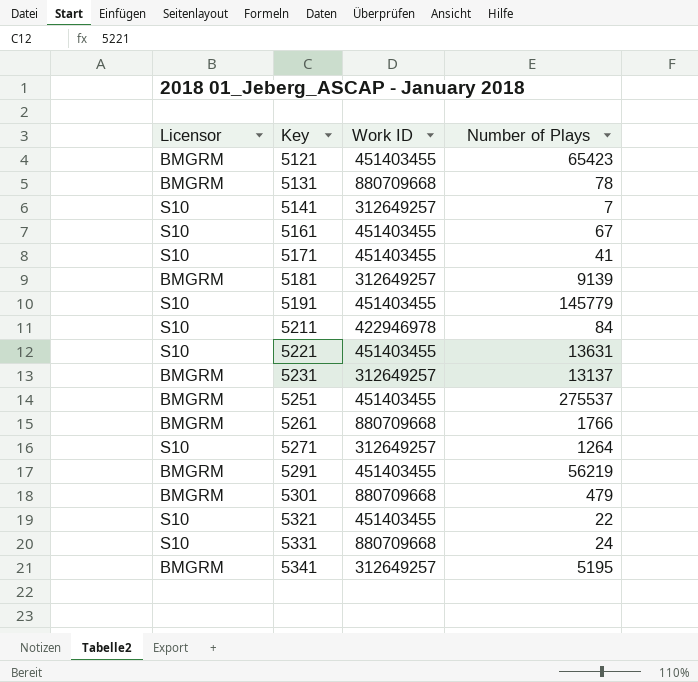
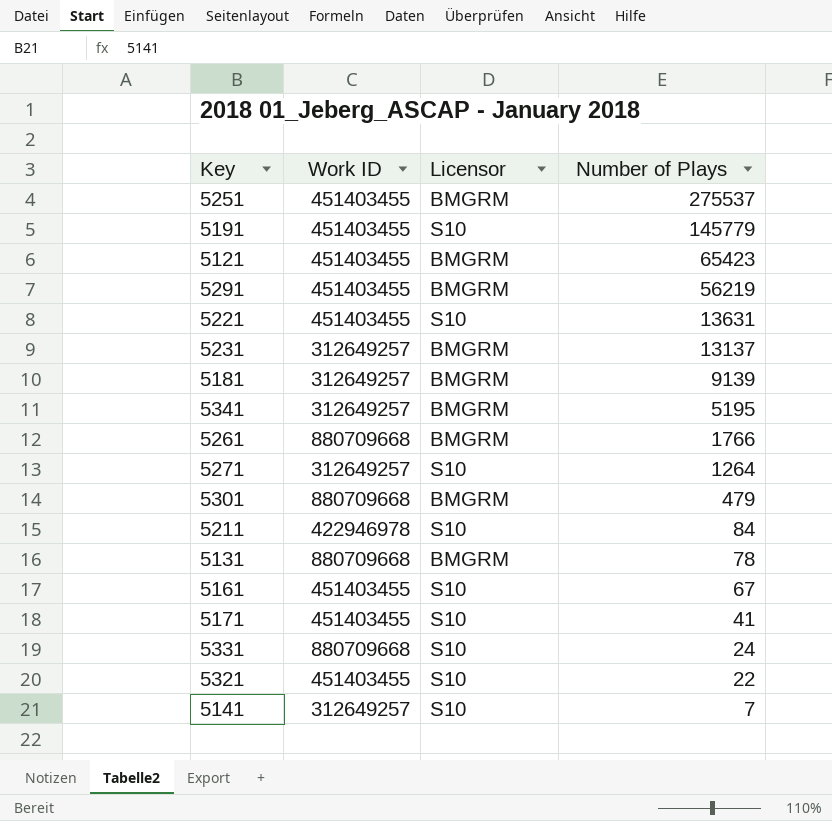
row order: Key ascending -> Number of Plays descending
column Licensor | position: 1 -> 3

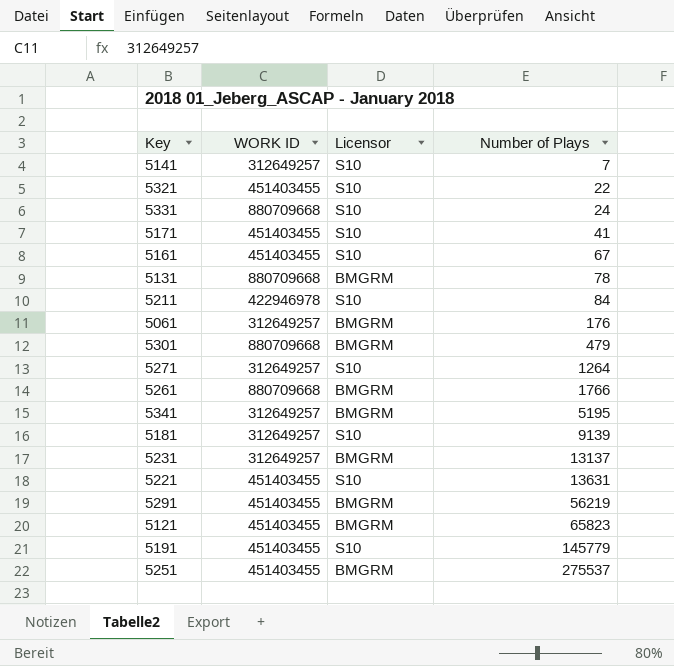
row order: Number of Plays descending -> Number of Plays ascending
column name: Work ID -> WORK ID
row 5061: none -> 312649257 | BMGRM | 176
5181 | Licensor: BMGRM -> S10
5121 | Number of Plays: 65423 -> 65823

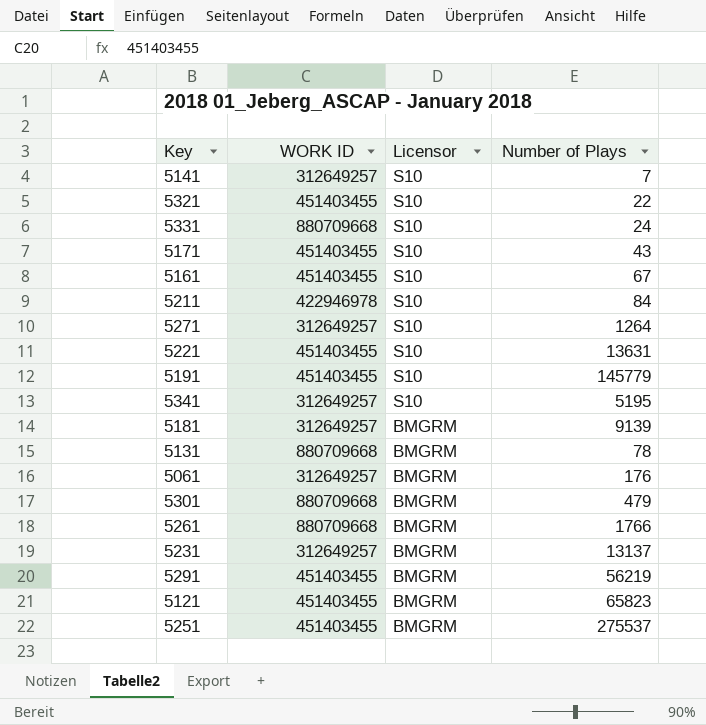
row order: Number of Plays ascending -> Licensor descending
5171 | Number of Plays: 41 -> 43
5341 | Licensor: BMGRM -> S10
5181 | Licensor: S10 -> BMGRM

